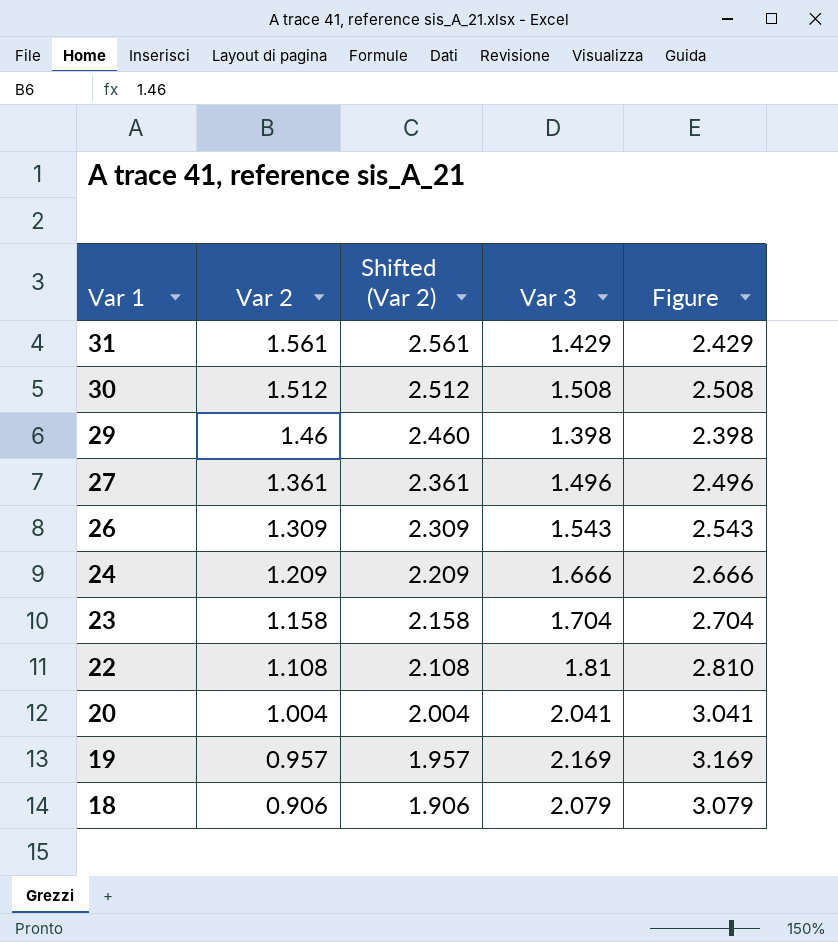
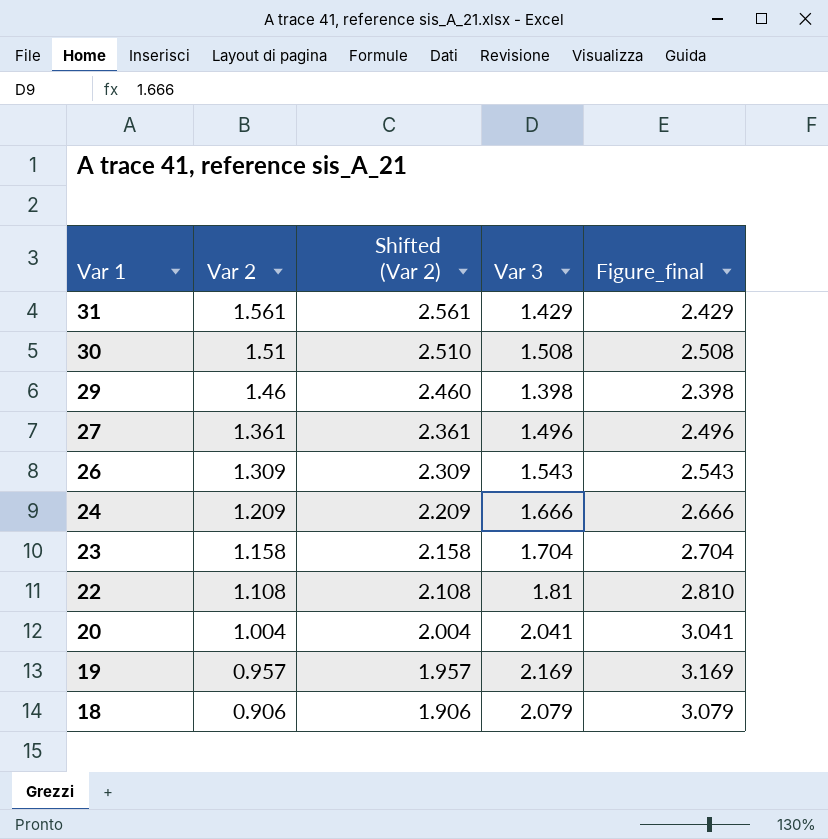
column name: Figure -> Figure_final
30 | Var 2: 1.512 -> 1.51
30 | Shifted (Var 2): 2.512 -> 2.510

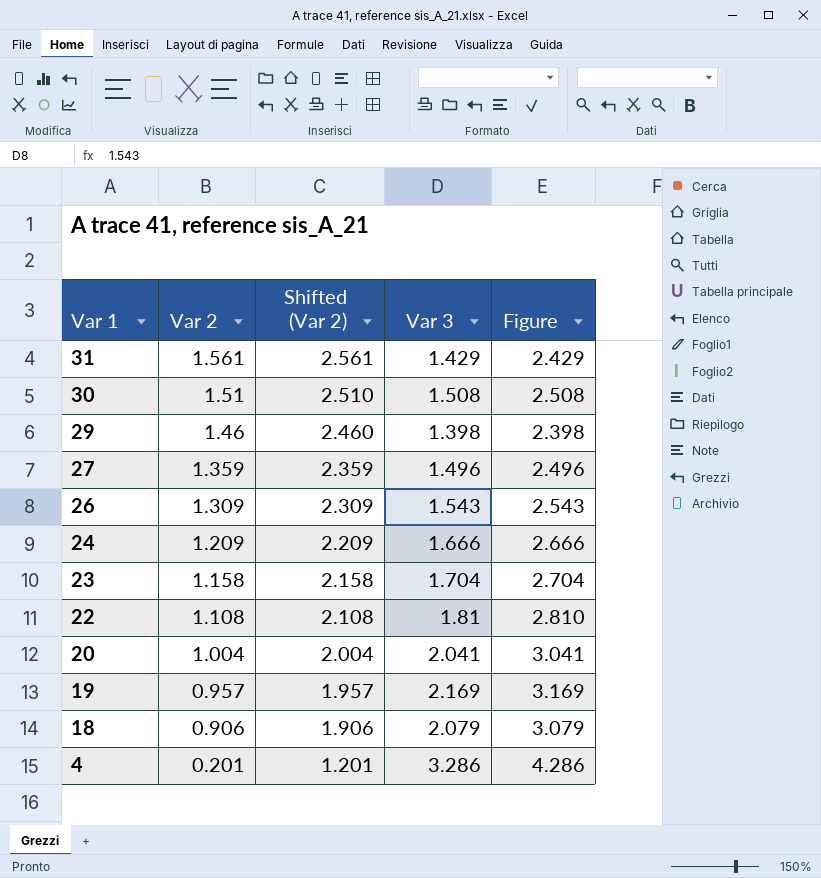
column name: Figure_final -> Figure
27 | Var 2: 1.361 -> 1.359
27 | Shifted (Var 2): 2.361 -> 2.359
row 4: none -> 0.201 | 1.201 | 3.286 | 4.286

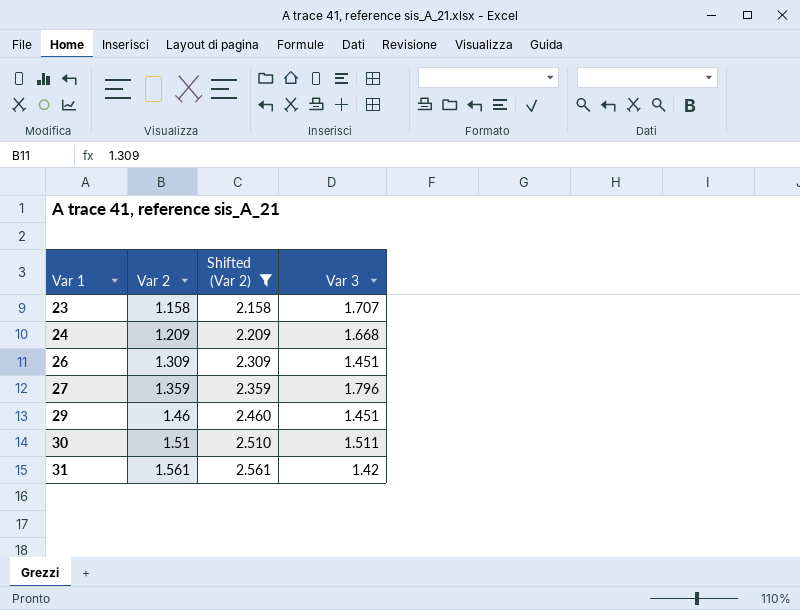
filter: none -> Shifted (Var 2) >= 2.158
row order: Var 1 descending -> Var 1 ascending
column Figure | formula: [Var 3] + 1 -> none
23 | Var 3: 1.704 -> 1.707
24 | Var 3: 1.666 -> 1.668
26 | Var 3: 1.543 -> 1.451
27 | Var 3: 1.496 -> 1.796
29 | Var 3: 1.398 -> 1.451
30 | Var 3: 1.508 -> 1.511
31 | Var 3: 1.429 -> 1.42

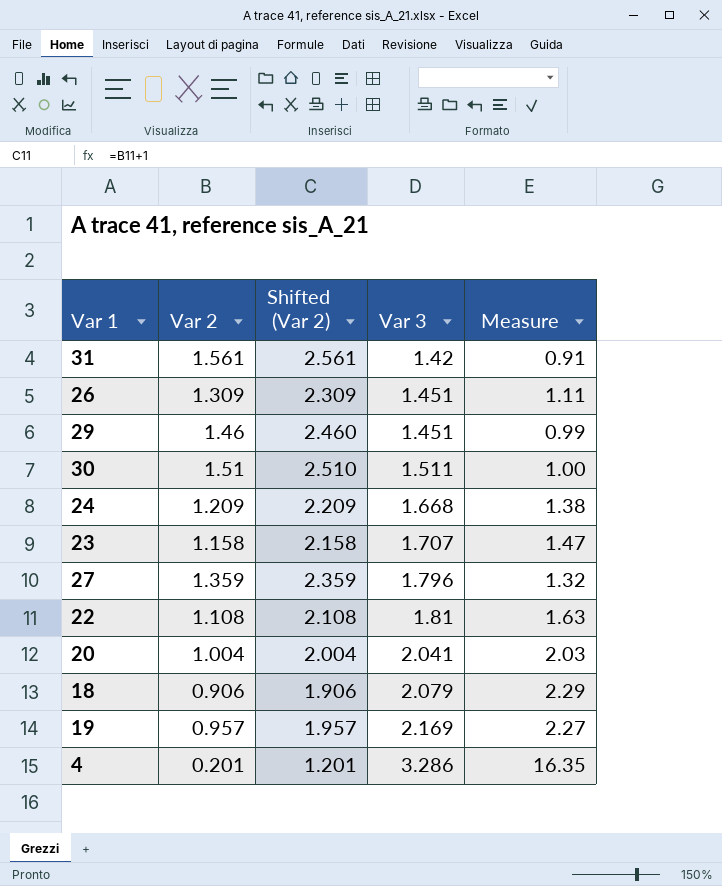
filter: Shifted (Var 2) >= 2.158 -> none
row order: Var 1 ascending -> Var 3 ascending
column Measure | formula: none -> [Var 3] / [Var 2]

